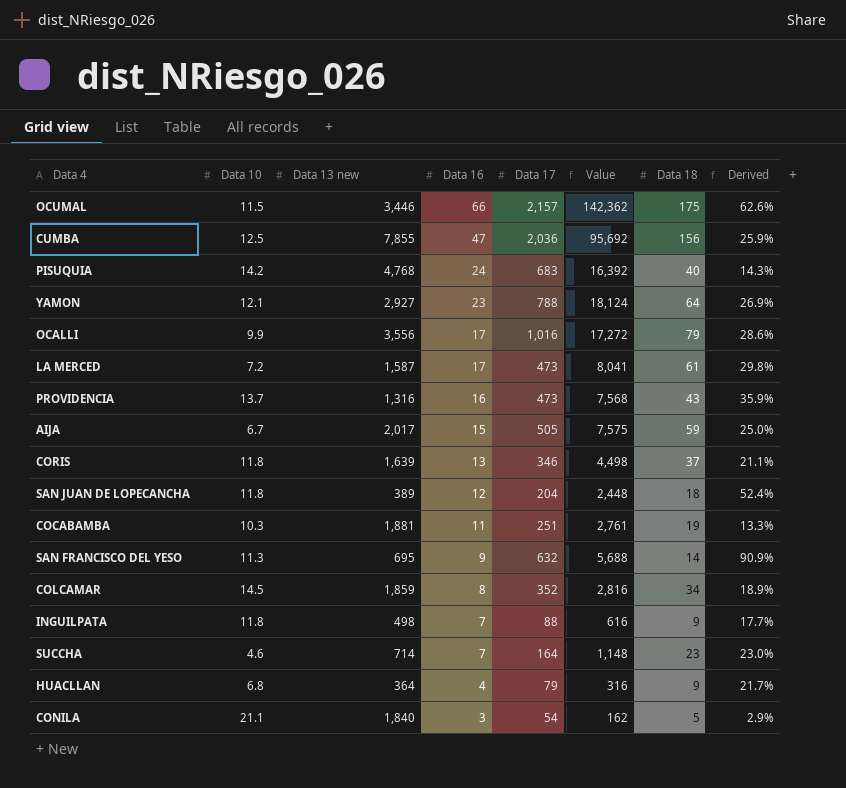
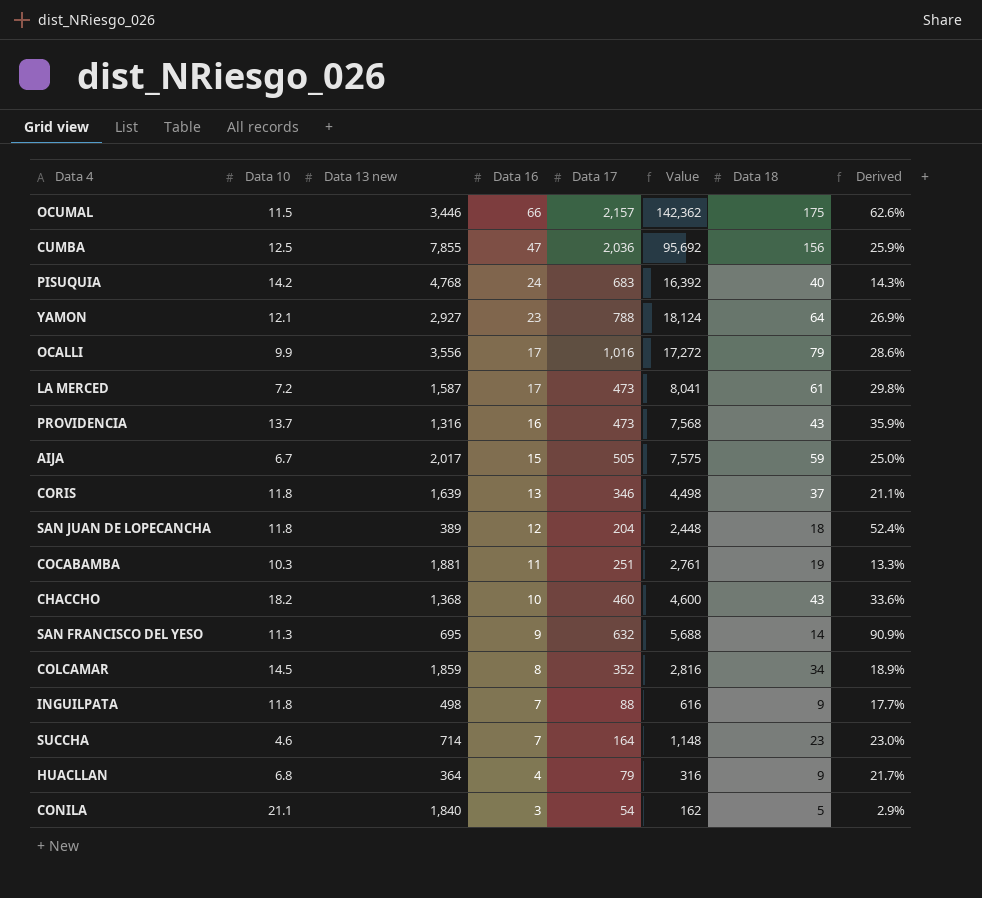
row CHACCHO: none -> 18.2 | 1,368 | 10 | 460 | 4,600 | 43 | 33.6%

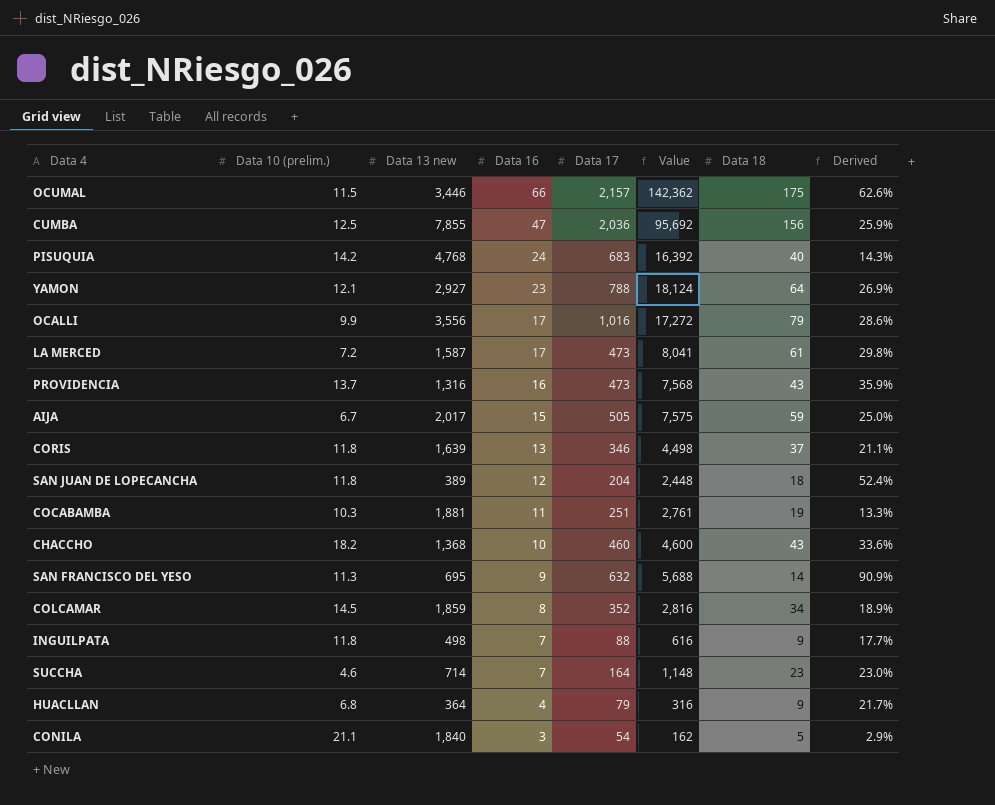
column name: Data 10 -> Data 10 (prelim.)

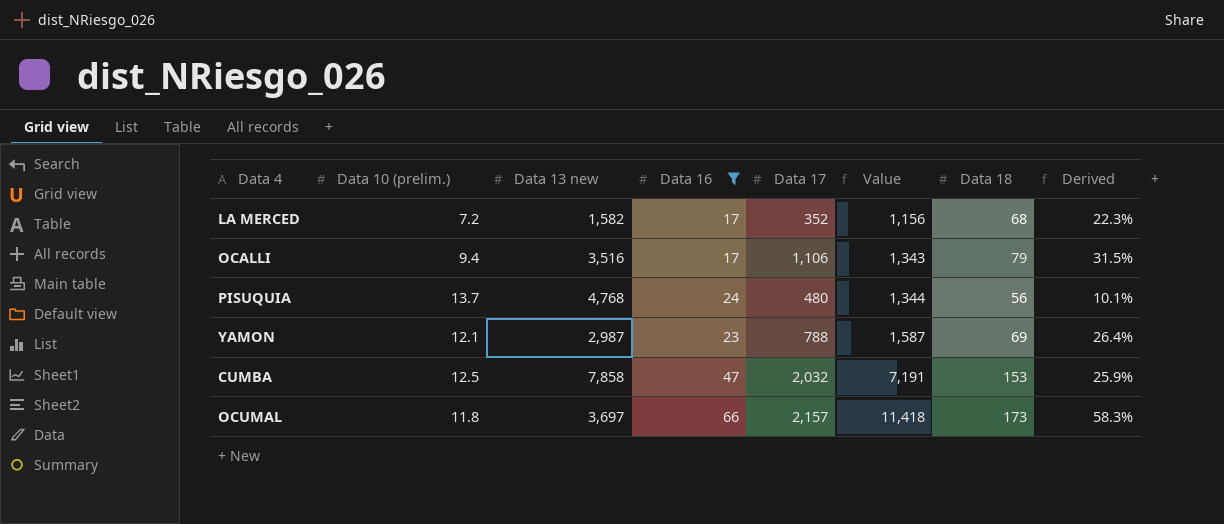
filter: none -> Data 16 >= 17
row order: Data 16 descending -> Value ascending
column Value | formula: [Data 16] * [Data 17] -> [Data 16] * [Data 18]
LA MERCED | Data 13 new: 1,587 -> 1,582
LA MERCED | Data 17: 473 -> 352
LA MERCED | Data 18: 61 -> 68
LA MERCED | Derived: 29.8% -> 22.3%
OCALLI | Data 10 (prelim.): 9.9 -> 9.4
OCALLI | Data 13 new: 3,556 -> 3,516
OCALLI | Data 17: 1,016 -> 1,106
OCALLI | Derived: 28.6% -> 31.5%
PISUQUIA | Data 10 (prelim.): 14.2 -> 13.7
PISUQUIA | Data 17: 683 -> 480
PISUQUIA | Data 18: 40 -> 56
PISUQUIA | Derived: 14.3% -> 10.1%
YAMON | Data 13 new: 2,927 -> 2,987
YAMON | Data 18: 64 -> 69
YAMON | Derived: 26.9% -> 26.4%
CUMBA | Data 13 new: 7,855 -> 7,858
CUMBA | Data 17: 2,036 -> 2,032
CUMBA | Data 18: 156 -> 153
OCUMAL | Data 10 (prelim.): 11.5 -> 11.8
OCUMAL | Data 13 new: 3,446 -> 3,697
OCUMAL | Data 18: 175 -> 173
OCUMAL | Derived: 62.6% -> 58.3%

